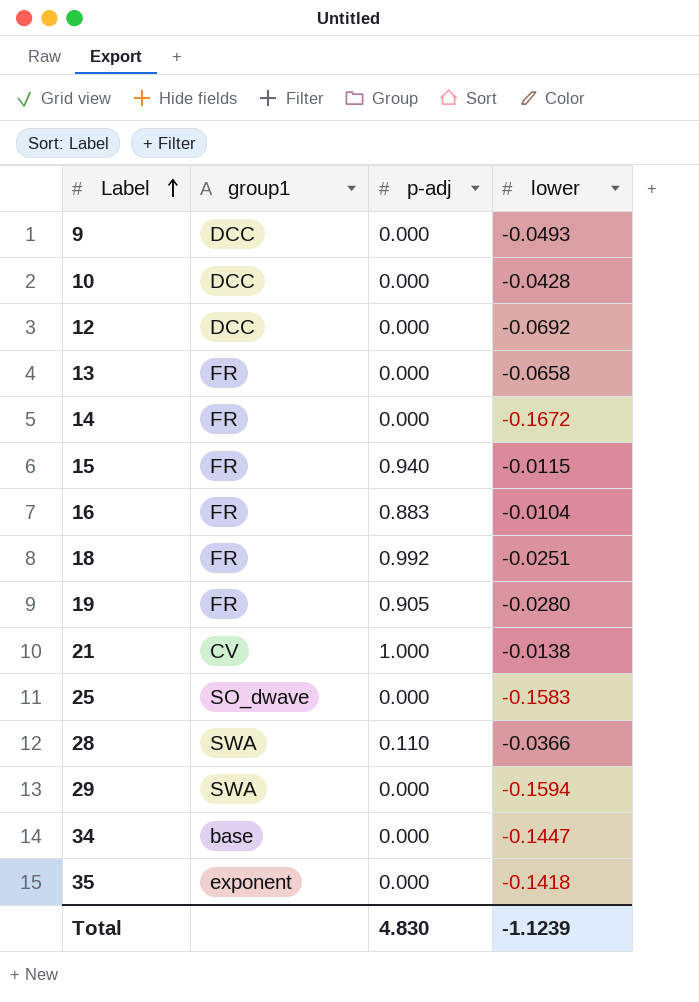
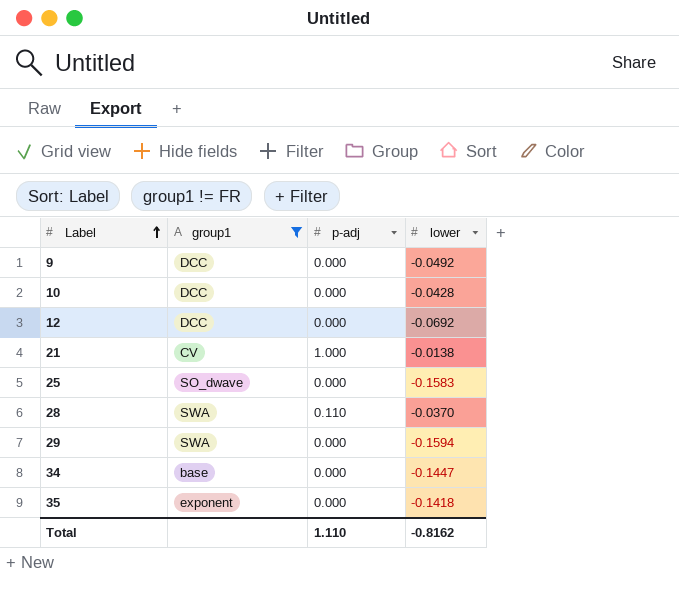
filter: none -> group1 != FR
9 | lower: -0.0493 -> -0.0492
28 | lower: -0.0366 -> -0.0370
Total | p-adj: 4.830 -> 1.110
Total | lower: -1.1239 -> -0.8162

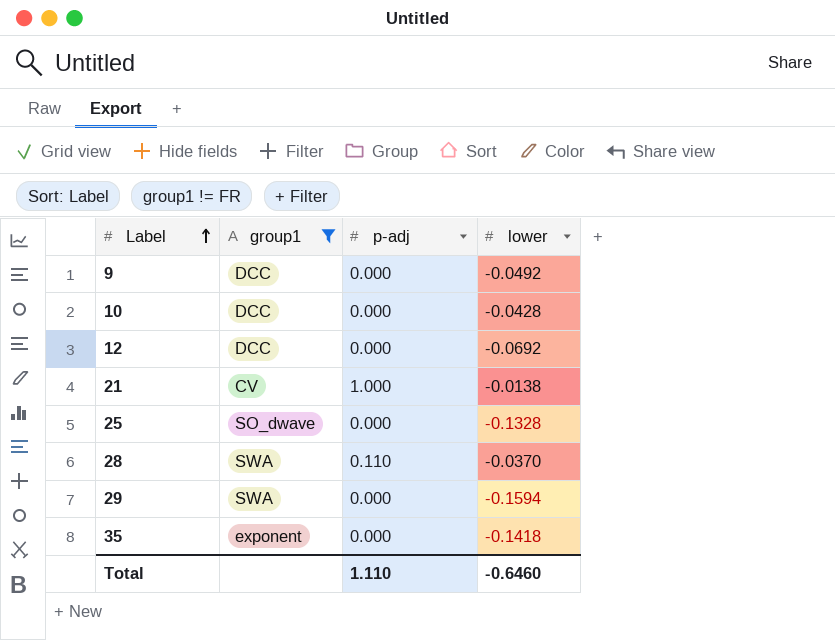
row 34: base | 0.000 | -0.1447 -> none
25 | lower: -0.1583 -> -0.1328
Total | lower: -0.8162 -> -0.6460

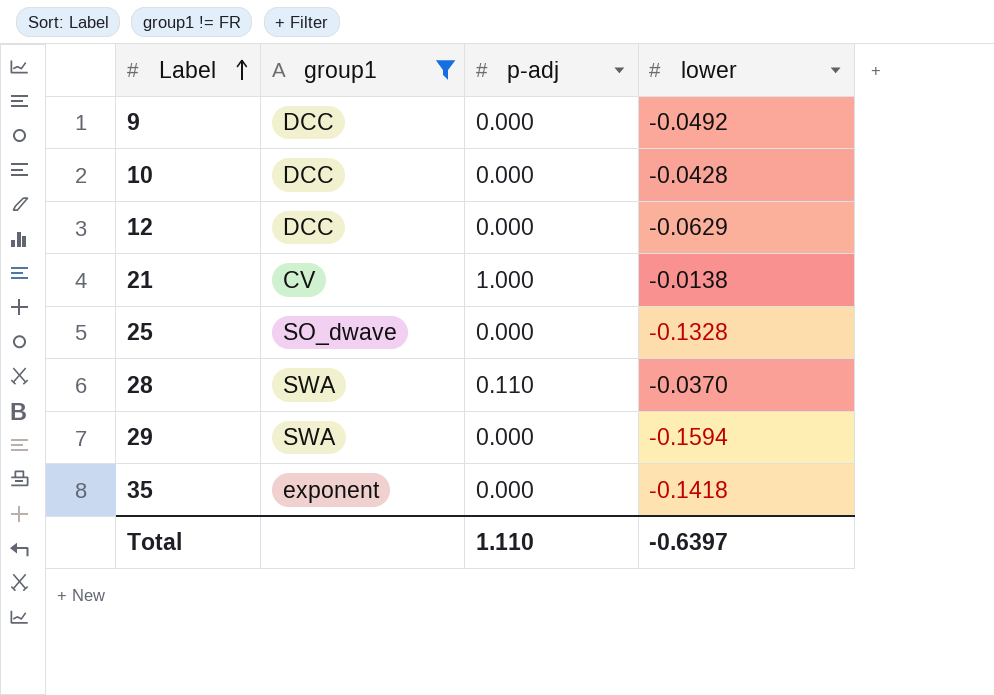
12 | lower: -0.0692 -> -0.0629
Total | lower: -0.6460 -> -0.6397

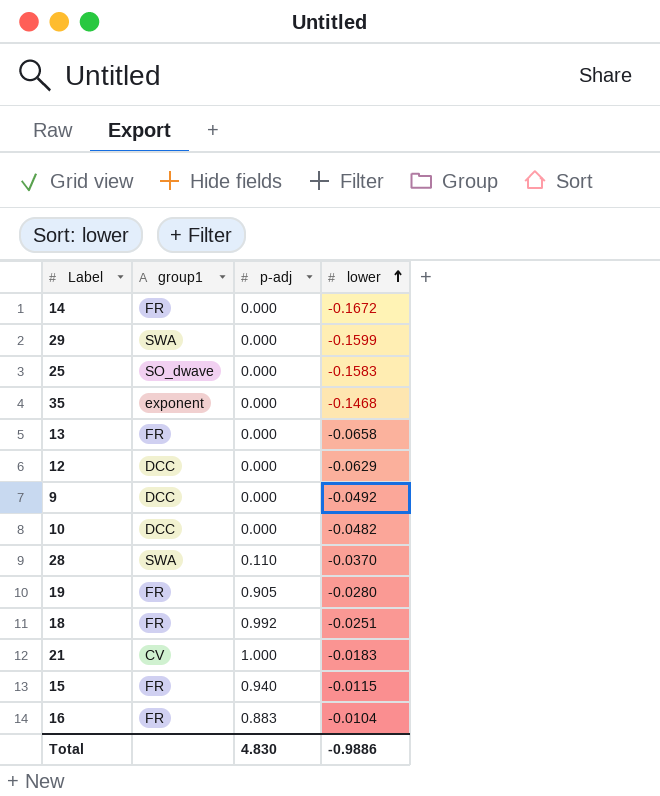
filter: group1 != FR -> none
row order: Label ascending -> lower ascending
29 | lower: -0.1594 -> -0.1599
25 | lower: -0.1328 -> -0.1583
35 | lower: -0.1418 -> -0.1468
10 | lower: -0.0428 -> -0.0482
21 | lower: -0.0138 -> -0.0183
Total | p-adj: 1.110 -> 4.830
Total | lower: -0.6397 -> -0.9886

